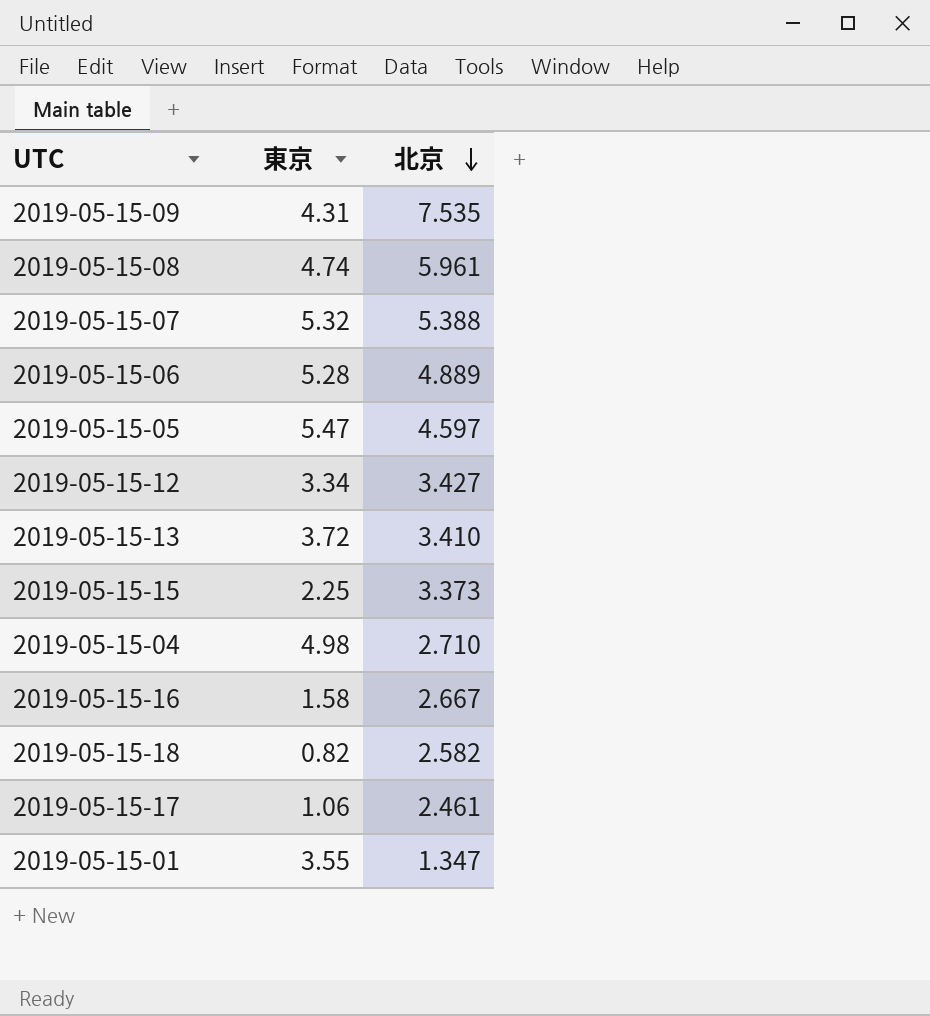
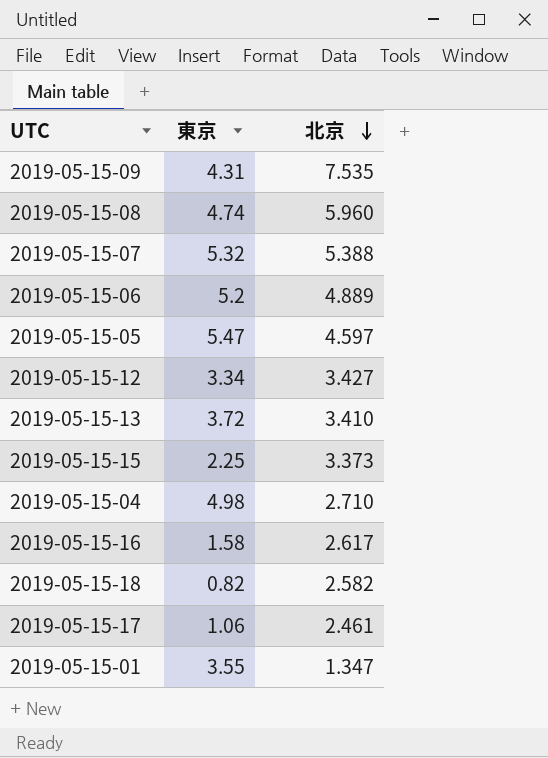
2019-05-15-08 | 北京: 5.961 -> 5.960
2019-05-15-06 | 東京: 5.28 -> 5.2
2019-05-15-16 | 北京: 2.667 -> 2.617

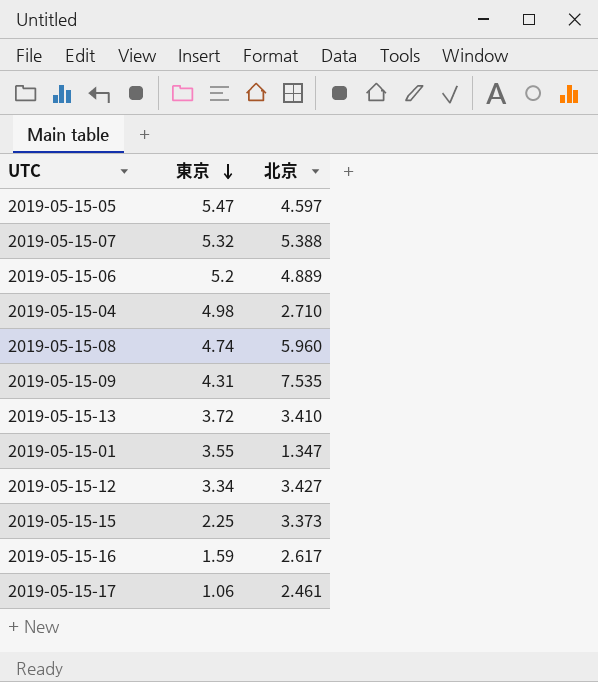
row order: 北京 descending -> 東京 descending
row 2019-05-15-18: 0.82 | 2.582 -> none
2019-05-15-16 | 東京: 1.58 -> 1.59

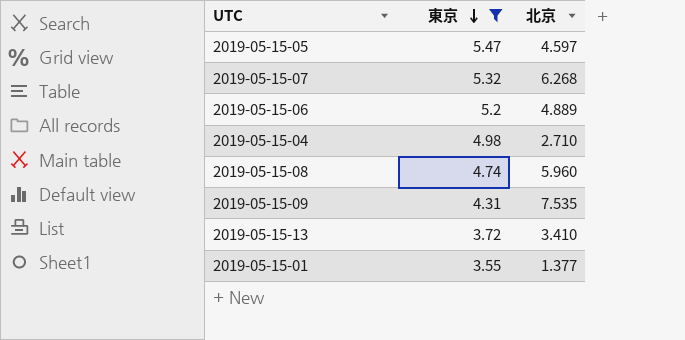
filter: none -> 東京 >= 3.55
2019-05-15-07 | 北京: 5.388 -> 6.268
2019-05-15-01 | 北京: 1.347 -> 1.377

